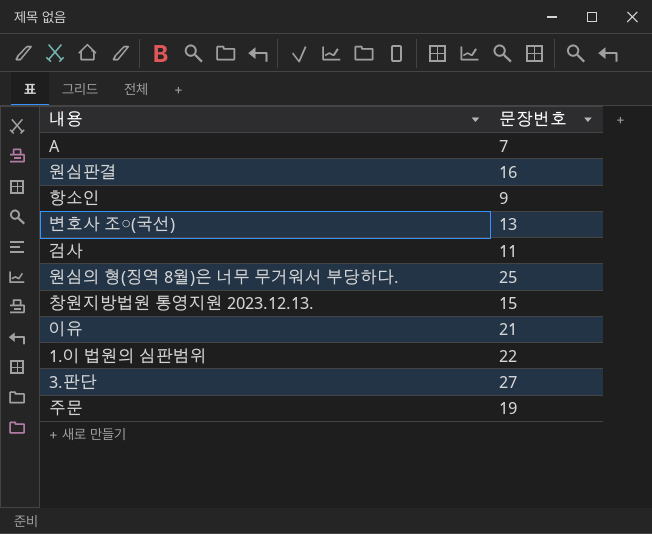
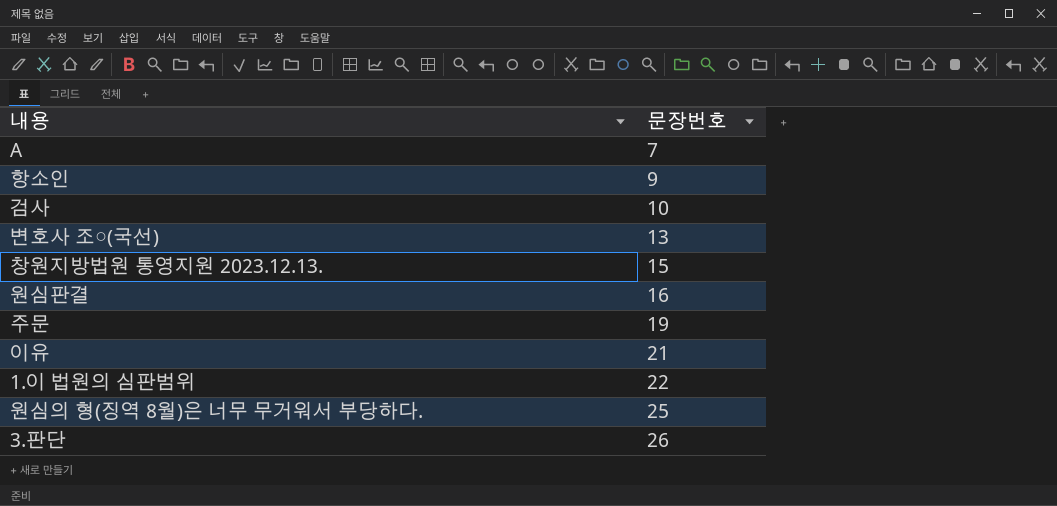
row order: none -> 문장번호 ascending
검사 | 문장번호: 11 -> 10
3.판단 | 문장번호: 27 -> 26

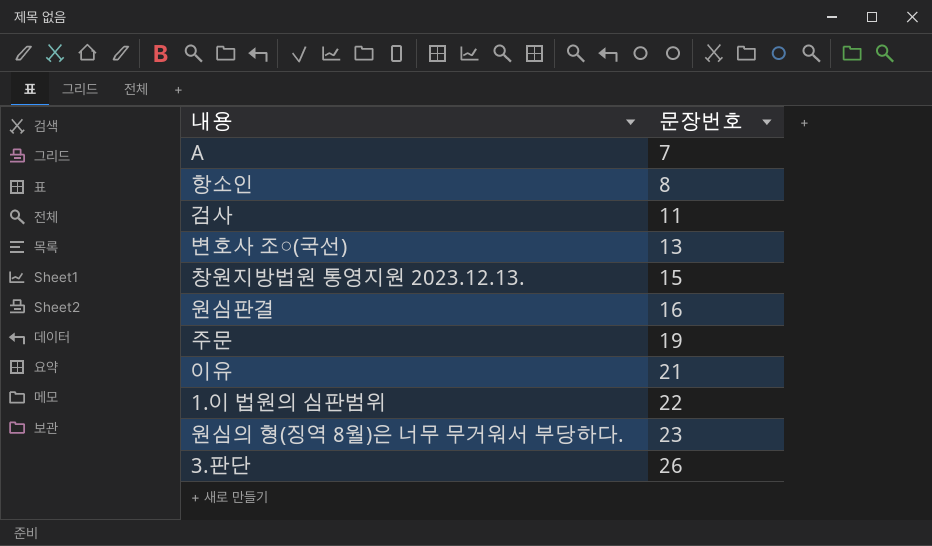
항소인 | 문장번호: 9 -> 8
검사 | 문장번호: 10 -> 11
원심의 형(징역 8월)은 너무 무거워서 부당하다. | 문장번호: 25 -> 23

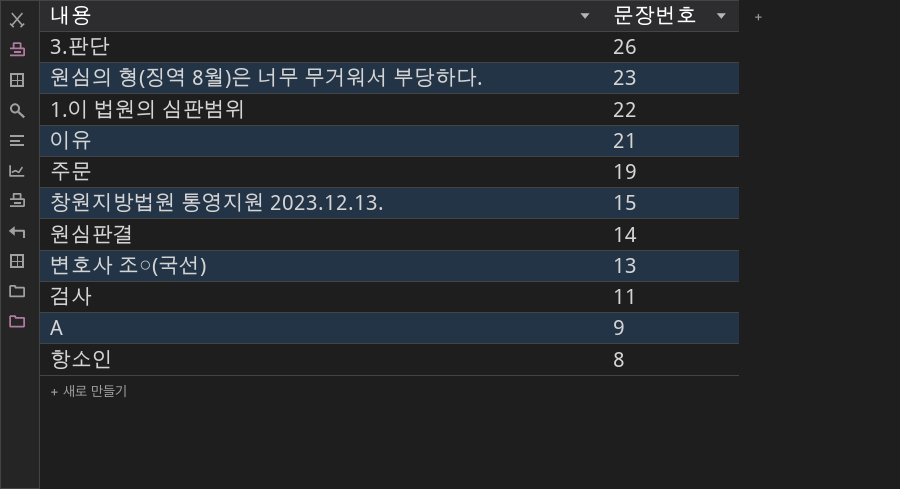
row order: 문장번호 ascending -> 문장번호 descending
원심판결 | 문장번호: 16 -> 14
A | 문장번호: 7 -> 9

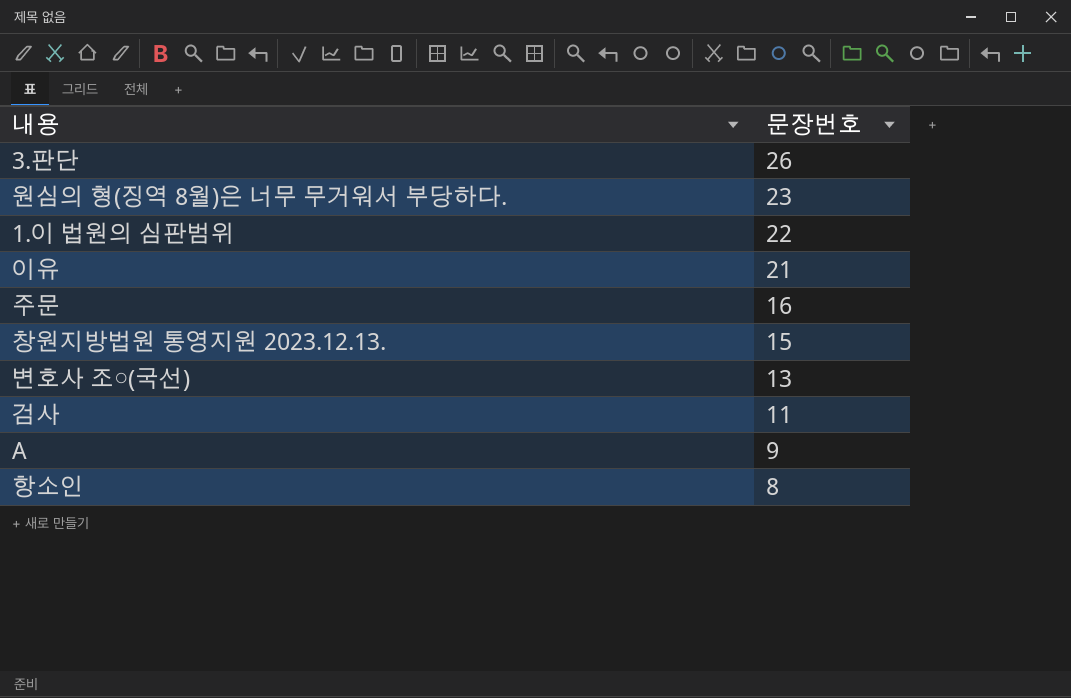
row 원심판결: 14 -> none
주문 | 문장번호: 19 -> 16

